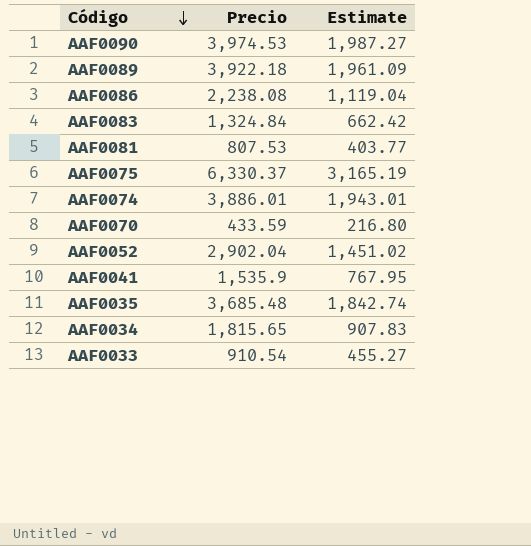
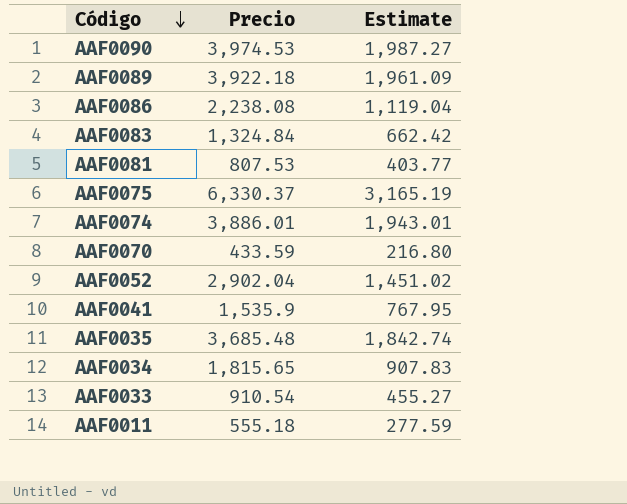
row AAF0011: none -> 555.18 | 277.59

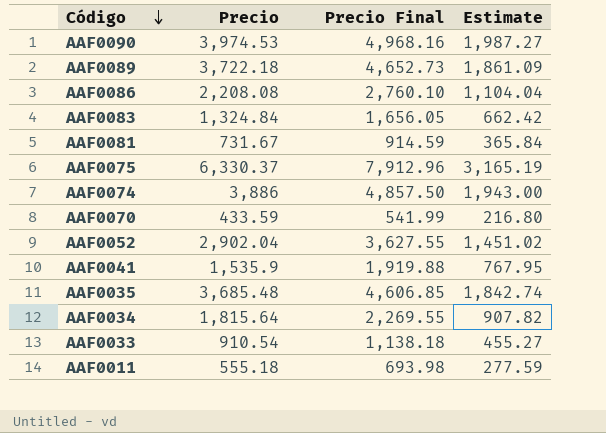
column Precio Final | formula: none -> [Precio] * 1.25
AAF0089 | Precio: 3,922.18 -> 3,722.18
AAF0089 | Estimate: 1,961.09 -> 1,861.09
AAF0086 | Precio: 2,238.08 -> 2,208.08
AAF0086 | Estimate: 1,119.04 -> 1,104.04
AAF0081 | Precio: 807.53 -> 731.67
AAF0081 | Estimate: 403.77 -> 365.84
AAF0074 | Precio: 3,886.01 -> 3,886
AAF0074 | Estimate: 1,943.01 -> 1,943.00
AAF0034 | Precio: 1,815.65 -> 1,815.64
AAF0034 | Estimate: 907.83 -> 907.82

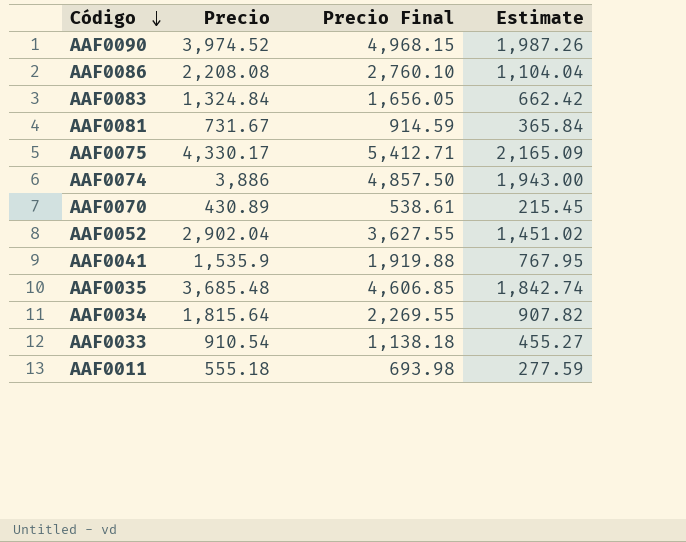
row AAF0089: 3,722.18 | 4,652.73 | 1,861.09 -> none
AAF0090 | Precio: 3,974.53 -> 3,974.52
AAF0090 | Precio Final: 4,968.16 -> 4,968.15
AAF0090 | Estimate: 1,987.27 -> 1,987.26
AAF0075 | Precio: 6,330.37 -> 4,330.17
AAF0075 | Precio Final: 7,912.96 -> 5,412.71
AAF0075 | Estimate: 3,165.19 -> 2,165.09
AAF0070 | Precio: 433.59 -> 430.89
AAF0070 | Precio Final: 541.99 -> 538.61
AAF0070 | Estimate: 216.80 -> 215.45

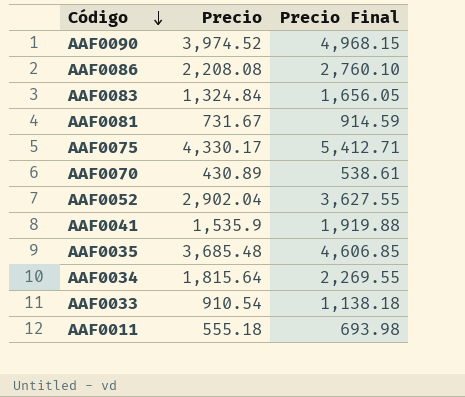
column Estimate | formula: [Precio] * 0.5 -> none
row AAF0074: 3,886 | 4,857.50 | 1,943.00 -> none

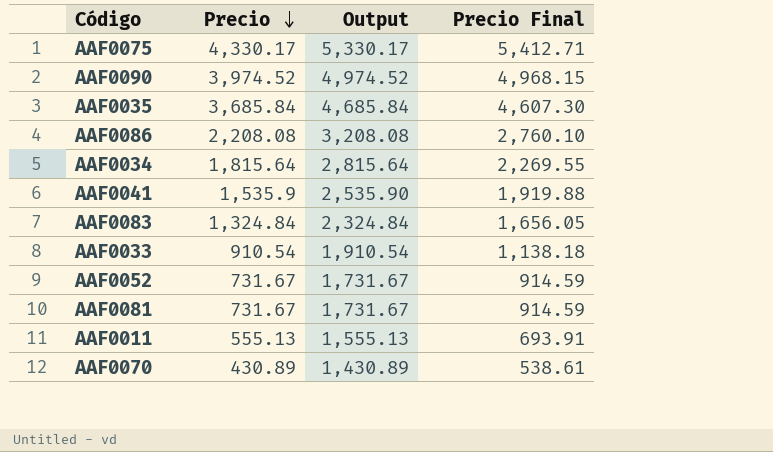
row order: Código descending -> Precio descending
column Output | formula: none -> [Precio] + 1000
AAF0035 | Precio: 3,685.48 -> 3,685.84
AAF0035 | Precio Final: 4,606.85 -> 4,607.30
AAF0052 | Precio: 2,902.04 -> 731.67
AAF0052 | Precio Final: 3,627.55 -> 914.59
AAF0011 | Precio: 555.18 -> 555.13
AAF0011 | Precio Final: 693.98 -> 693.91

